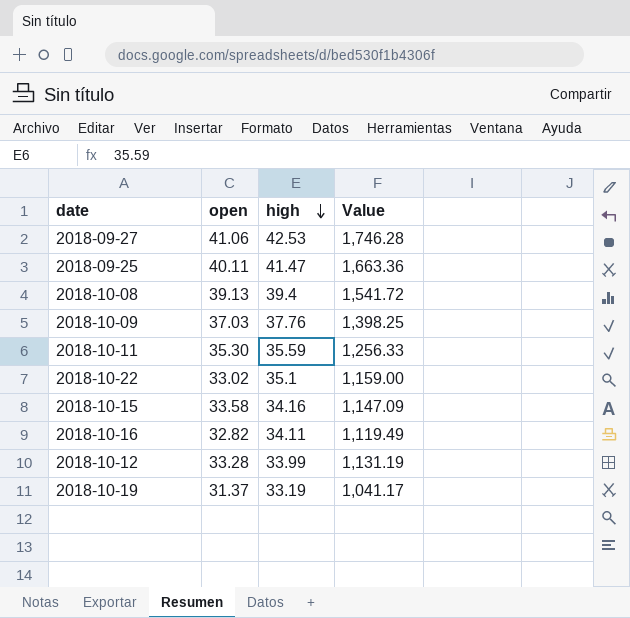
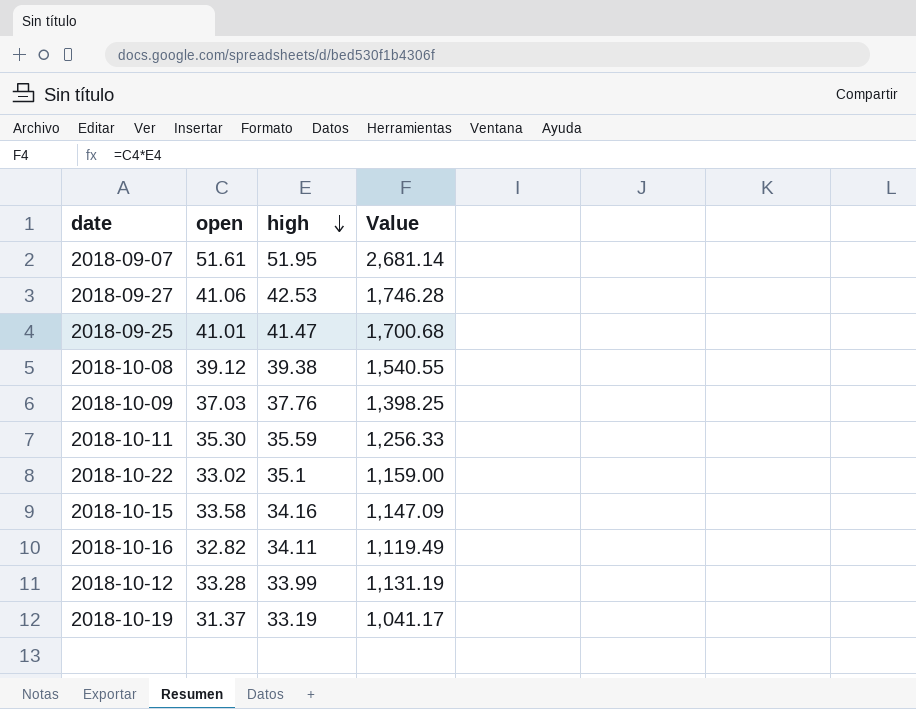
row 2018-09-07: none -> 51.61 | 51.95 | 2,681.14
2018-09-25 | open: 40.11 -> 41.01
2018-09-25 | Value: 1,663.36 -> 1,700.68
2018-10-08 | open: 39.13 -> 39.12
2018-10-08 | high: 39.4 -> 39.38
2018-10-08 | Value: 1,541.72 -> 1,540.55

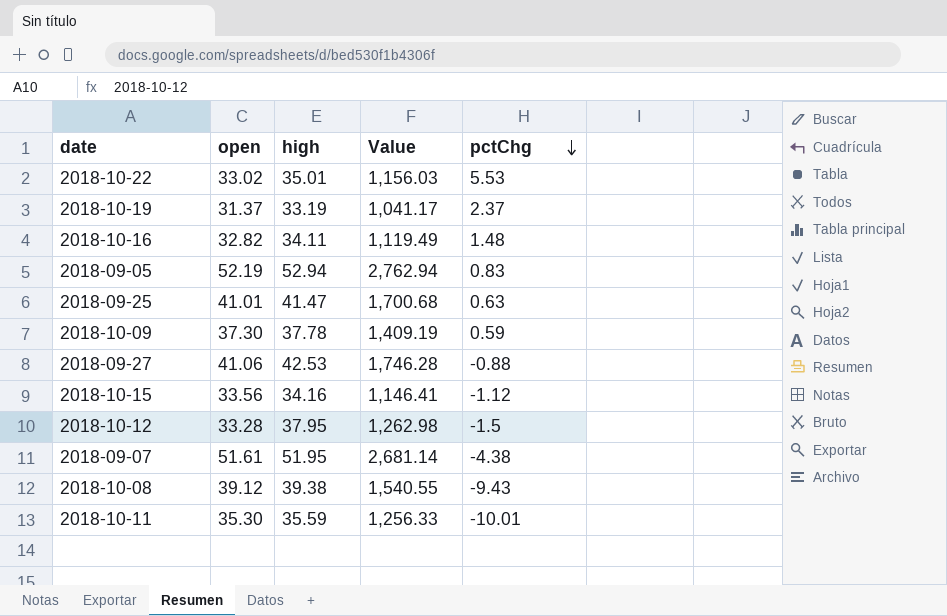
row order: high descending -> pctChg descending
column pctChg | position: none -> 5
2018-10-22 | high: 35.1 -> 35.01
2018-10-22 | Value: 1,159.00 -> 1,156.03
row 2018-09-05: none -> 52.19 | 52.94 | 2,762.94 | 0.83
2018-10-09 | open: 37.03 -> 37.30
2018-10-09 | high: 37.76 -> 37.78
2018-10-09 | Value: 1,398.25 -> 1,409.19
2018-10-15 | open: 33.58 -> 33.56
2018-10-15 | Value: 1,147.09 -> 1,146.41
2018-10-12 | high: 33.99 -> 37.95
2018-10-12 | Value: 1,131.19 -> 1,262.98

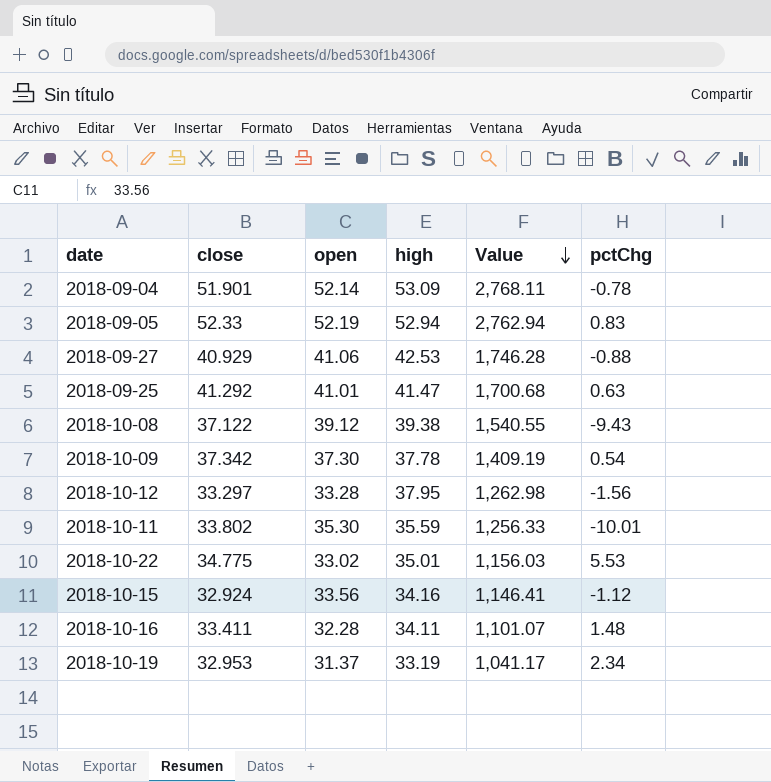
row order: pctChg descending -> Value descending
column close | position: none -> 2
row 2018-09-07: 51.61 | 51.95 | 2,681.14 | -4.38 -> none
row 2018-09-04: none -> 51.901 | 52.14 | 53.09 | 2,768.11 | -0.78
2018-10-09 | pctChg: 0.59 -> 0.54
2018-10-12 | pctChg: -1.5 -> -1.56
2018-10-16 | open: 32.82 -> 32.28
2018-10-16 | Value: 1,119.49 -> 1,101.07
2018-10-19 | pctChg: 2.37 -> 2.34

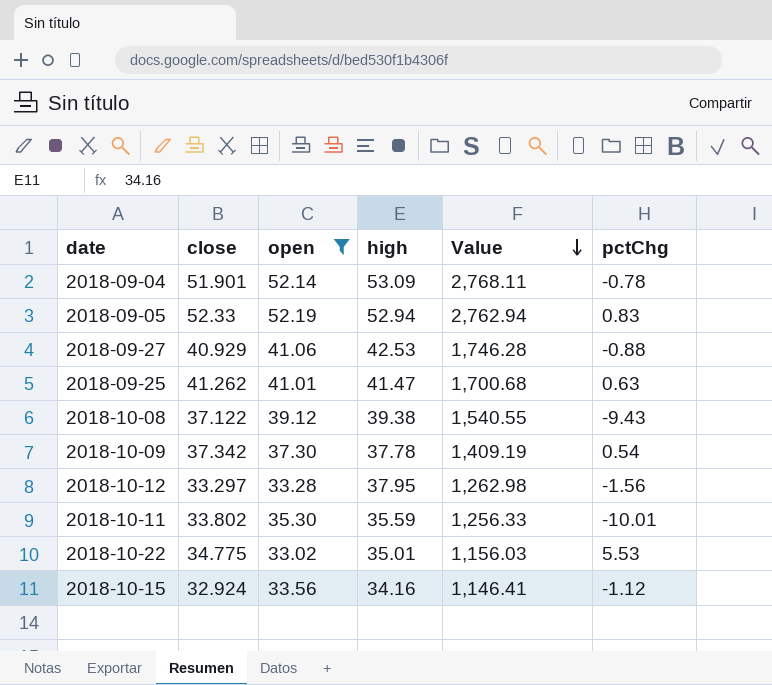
filter: none -> open >= 33.02
2018-09-25 | close: 41.292 -> 41.262

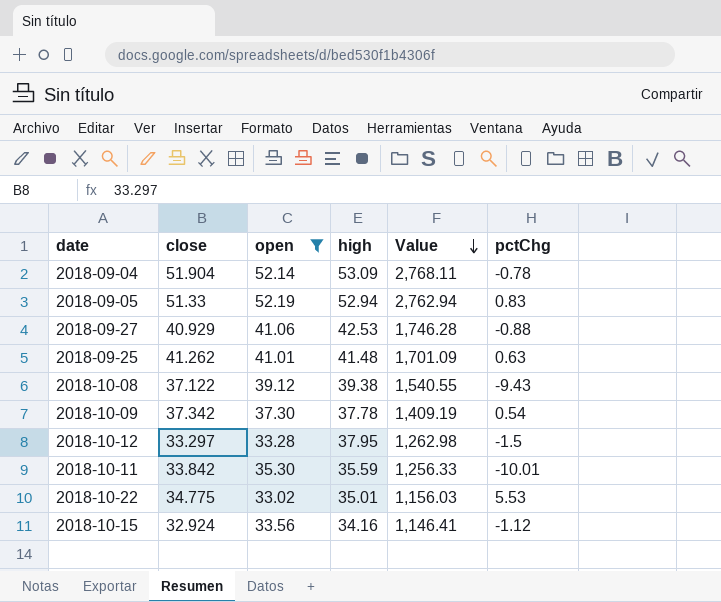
2018-09-04 | close: 51.901 -> 51.904
2018-09-05 | close: 52.33 -> 51.33
2018-09-25 | high: 41.47 -> 41.48
2018-09-25 | Value: 1,700.68 -> 1,701.09
2018-10-12 | pctChg: -1.56 -> -1.5
2018-10-11 | close: 33.802 -> 33.842

